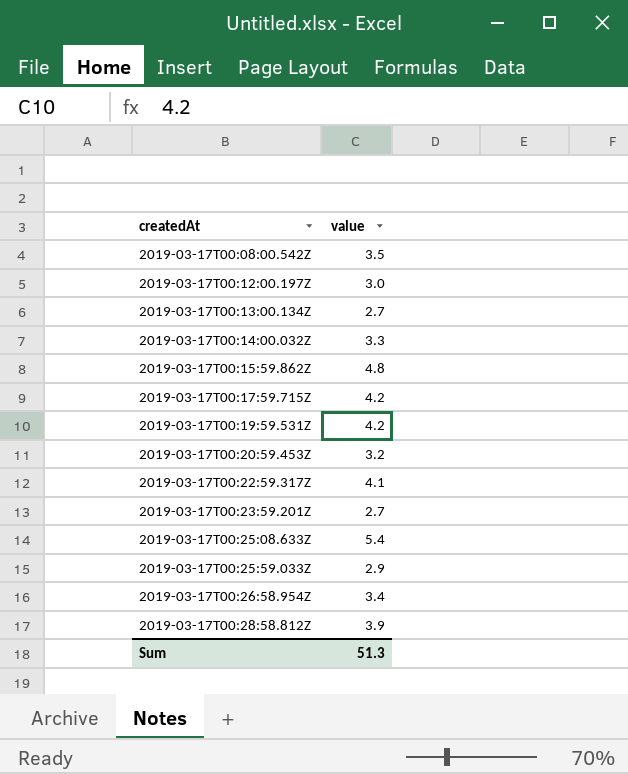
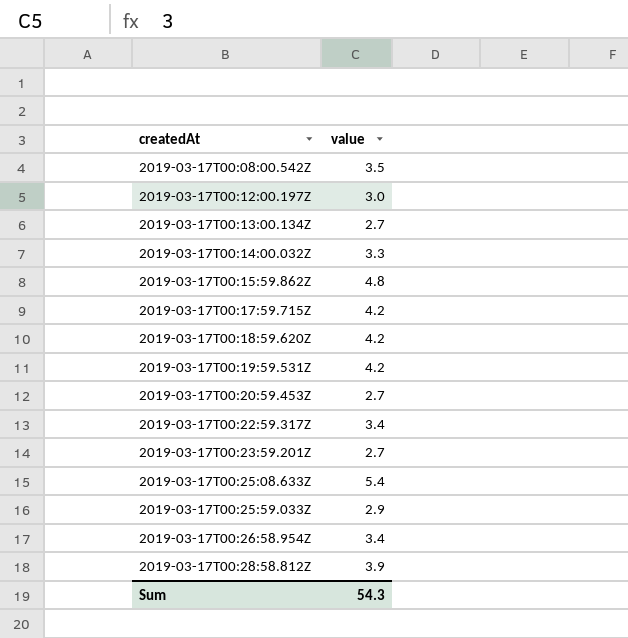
row 2019-03-17T00:18:59.620Z: none -> 4.2
2019-03-17T00:20:59.453Z | value: 3.2 -> 2.7
2019-03-17T00:22:59.317Z | value: 4.1 -> 3.4
Sum | value: 51.3 -> 54.3

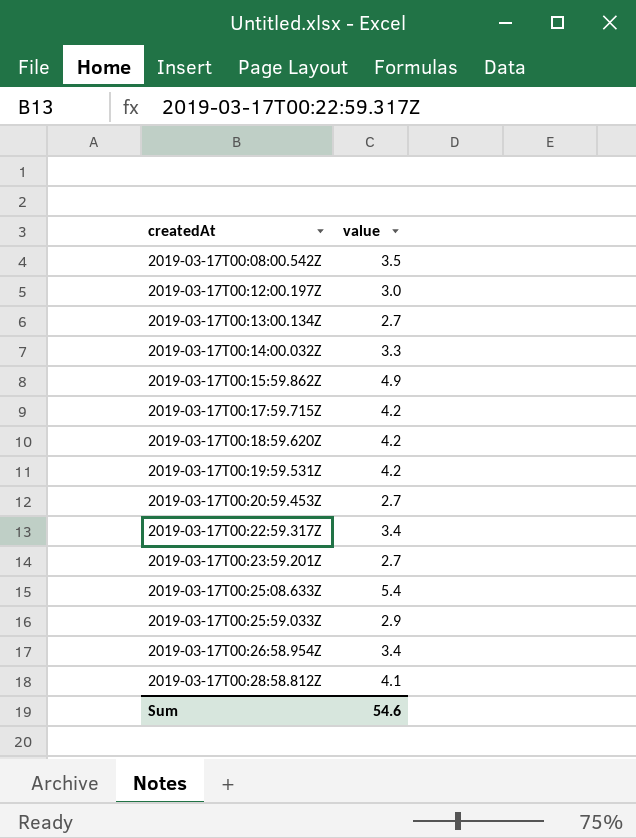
2019-03-17T00:15:59.862Z | value: 4.8 -> 4.9
2019-03-17T00:28:58.812Z | value: 3.9 -> 4.1
Sum | value: 54.3 -> 54.6

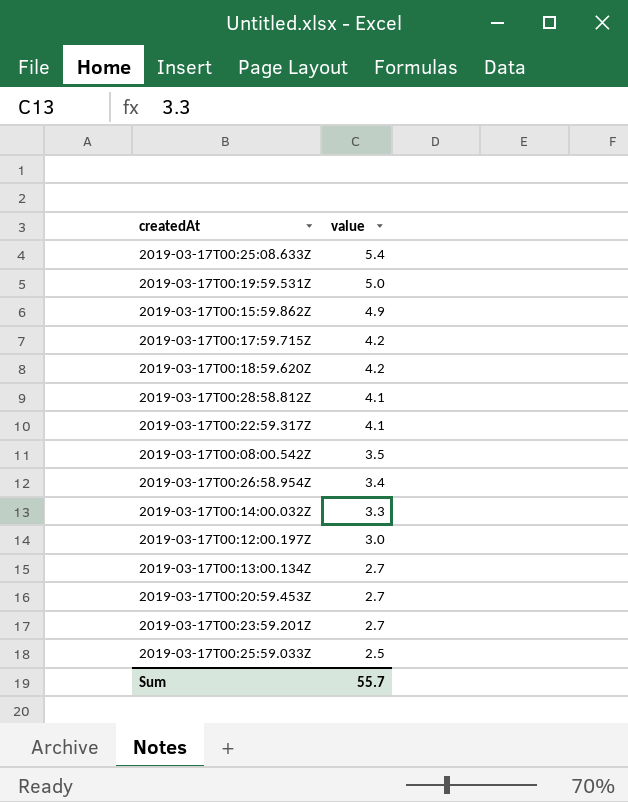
row order: createdAt ascending -> value descending
2019-03-17T00:19:59.531Z | value: 4.2 -> 5.0
2019-03-17T00:22:59.317Z | value: 3.4 -> 4.1
2019-03-17T00:25:59.033Z | value: 2.9 -> 2.5
Sum | value: 54.6 -> 55.7

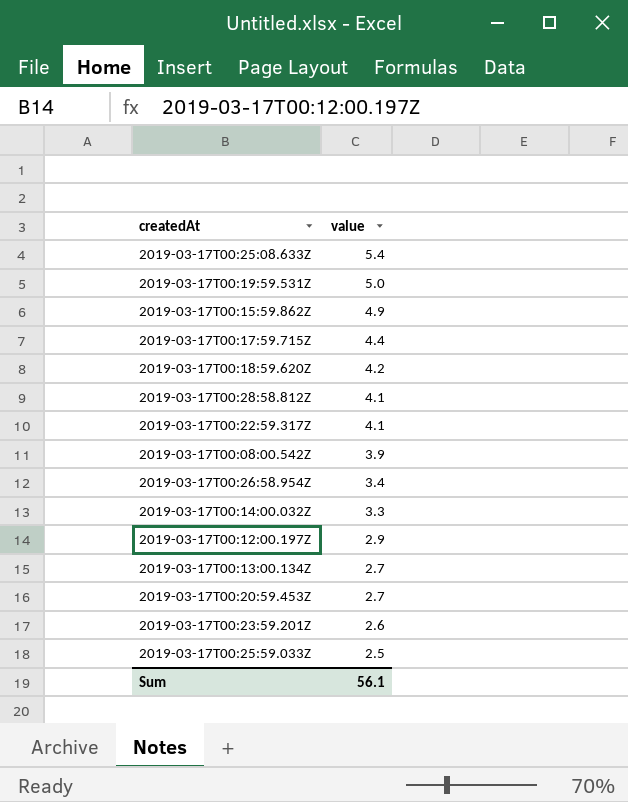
2019-03-17T00:17:59.715Z | value: 4.2 -> 4.4
2019-03-17T00:08:00.542Z | value: 3.5 -> 3.9
2019-03-17T00:12:00.197Z | value: 3.0 -> 2.9
2019-03-17T00:23:59.201Z | value: 2.7 -> 2.6
Sum | value: 55.7 -> 56.1

